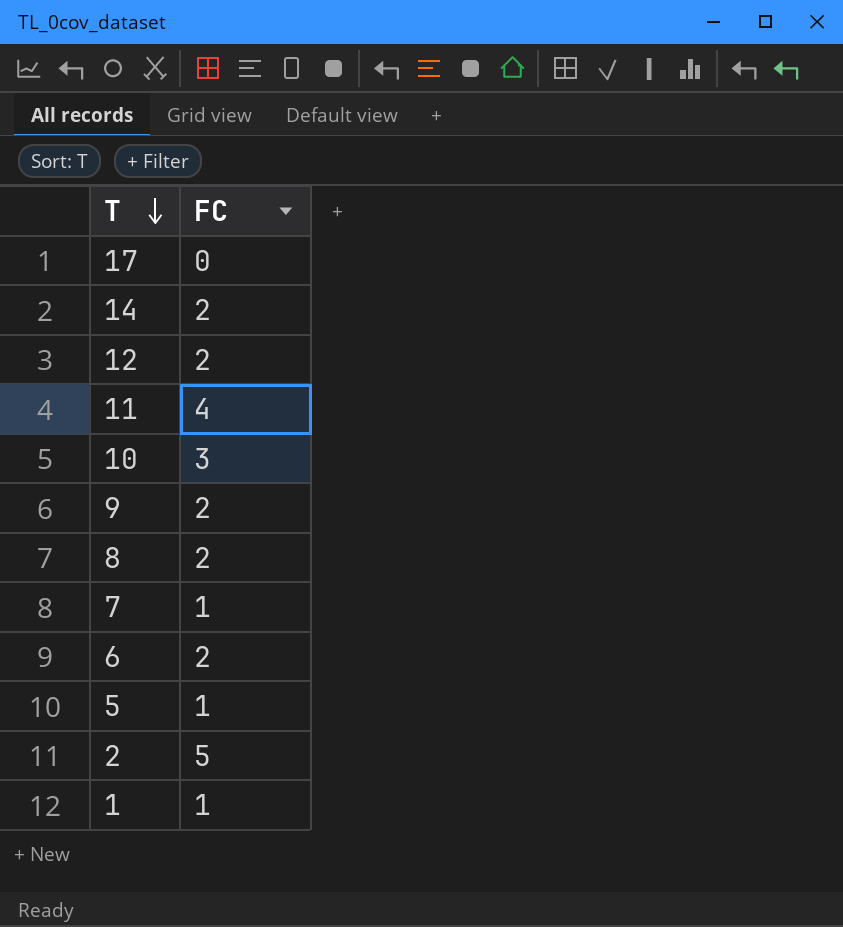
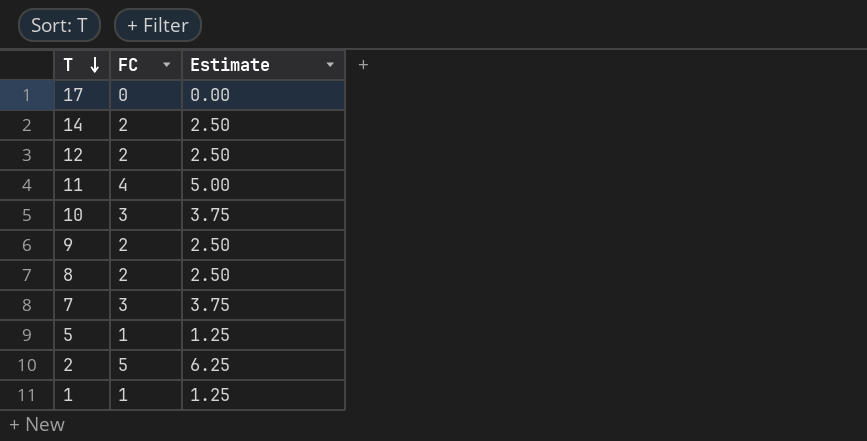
column Estimate | formula: none -> [FC] * 1.25
row 6: 2 -> none
7 | FC: 1 -> 3

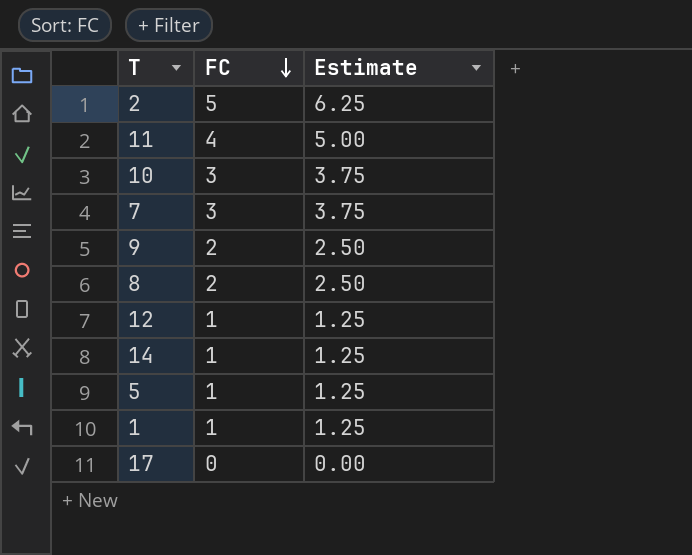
row order: T descending -> FC descending
12 | FC: 2 -> 1
12 | Estimate: 2.50 -> 1.25
14 | FC: 2 -> 1
14 | Estimate: 2.50 -> 1.25

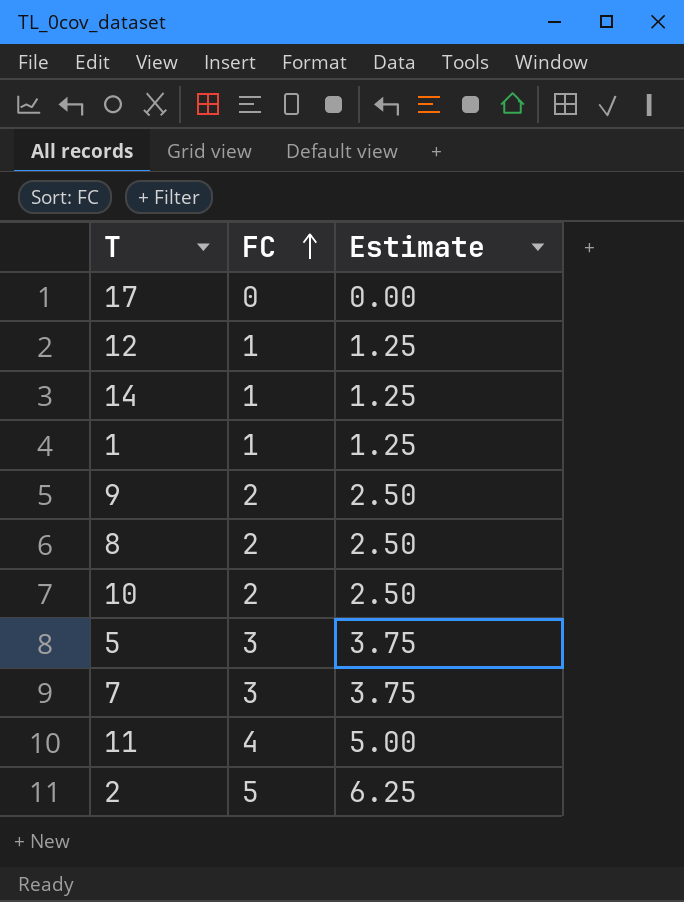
row order: FC descending -> FC ascending
10 | FC: 3 -> 2
10 | Estimate: 3.75 -> 2.50
5 | FC: 1 -> 3
5 | Estimate: 1.25 -> 3.75

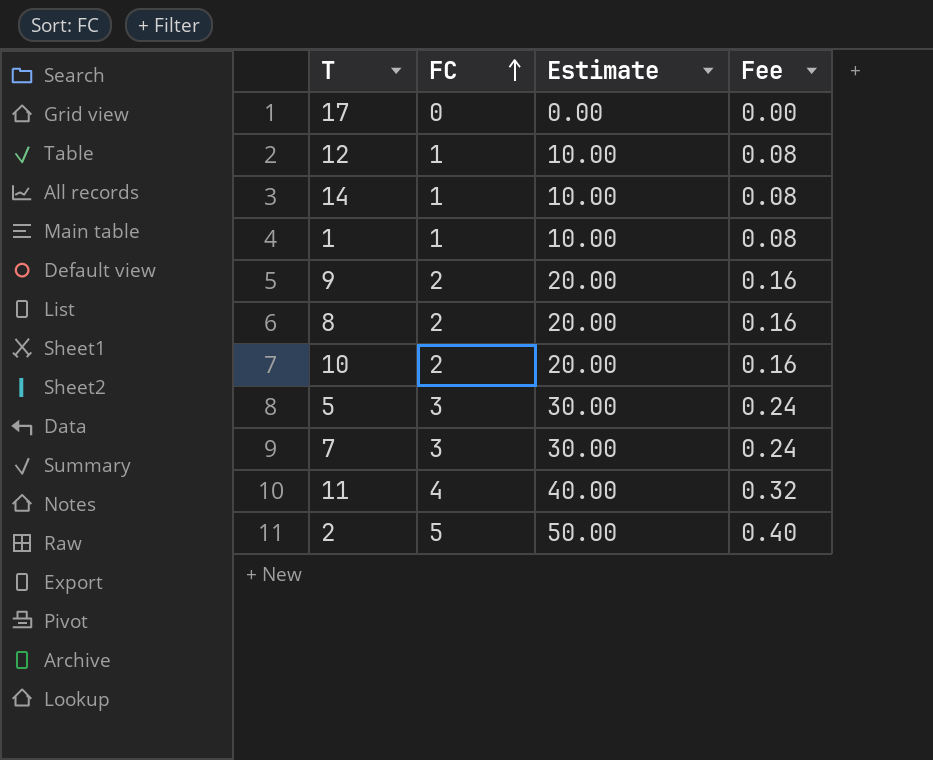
column Estimate | formula: [FC] * 1.25 -> [FC] * 10
column Fee | formula: none -> [FC] * 0.08

